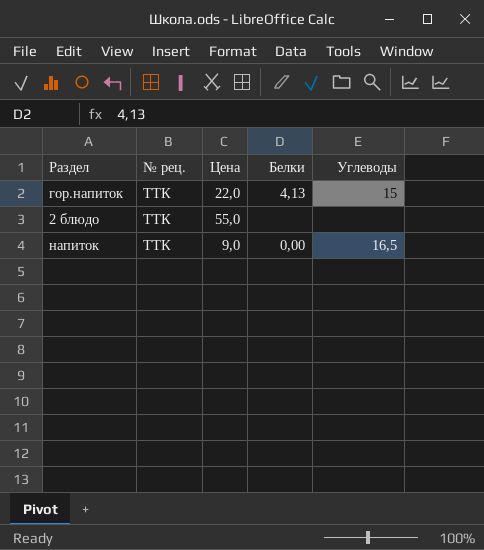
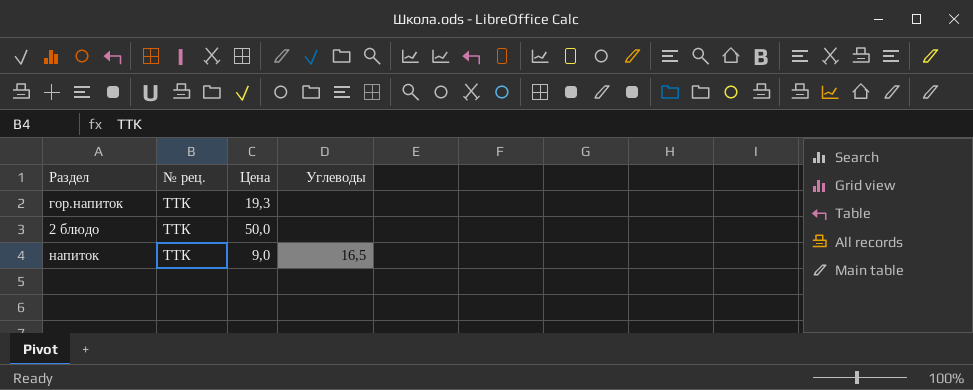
column Белки | position: 4 -> none
гор.напиток | Цена: 22,0 -> 19,3
гор.напиток | Углеводы: 15 -> none
2 блюдо | Цена: 55,0 -> 50,0

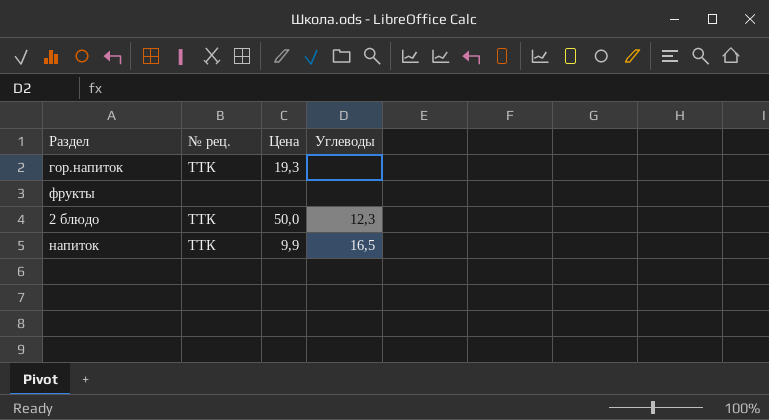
row фрукты: none -> none | none | none
2 блюдо | Углеводы: none -> 12,3
напиток | Цена: 9,0 -> 9,9

